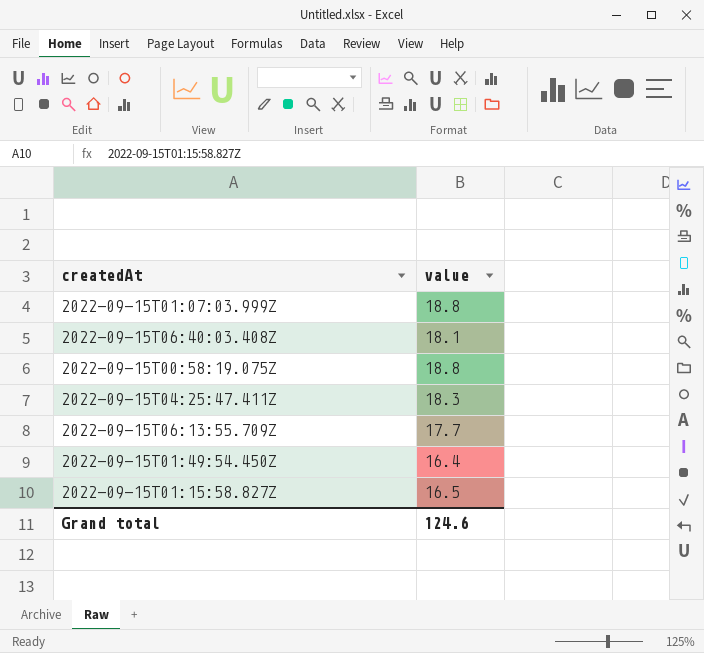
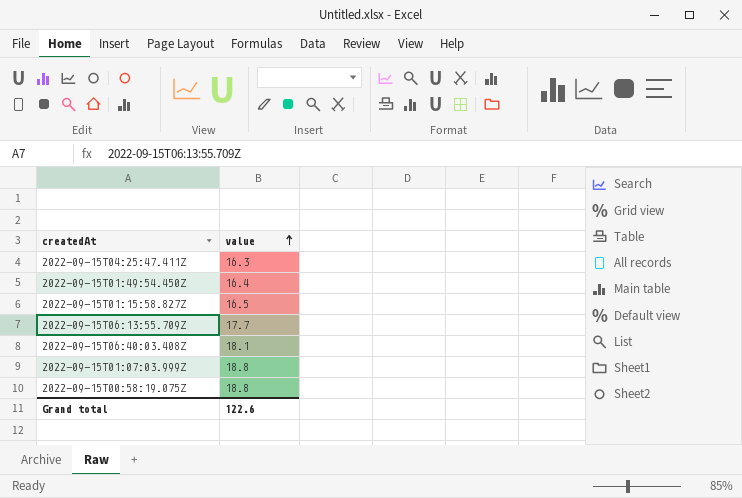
row order: none -> value ascending
2022-09-15T04:25:47.411Z | value: 18.3 -> 16.3
Grand total | value: 124.6 -> 122.6

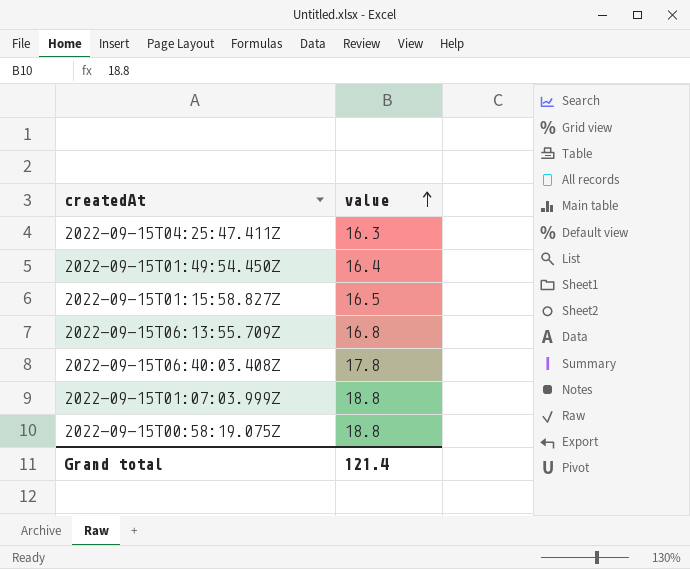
2022-09-15T06:13:55.709Z | value: 17.7 -> 16.8
2022-09-15T06:40:03.408Z | value: 18.1 -> 17.8
Grand total | value: 122.6 -> 121.4

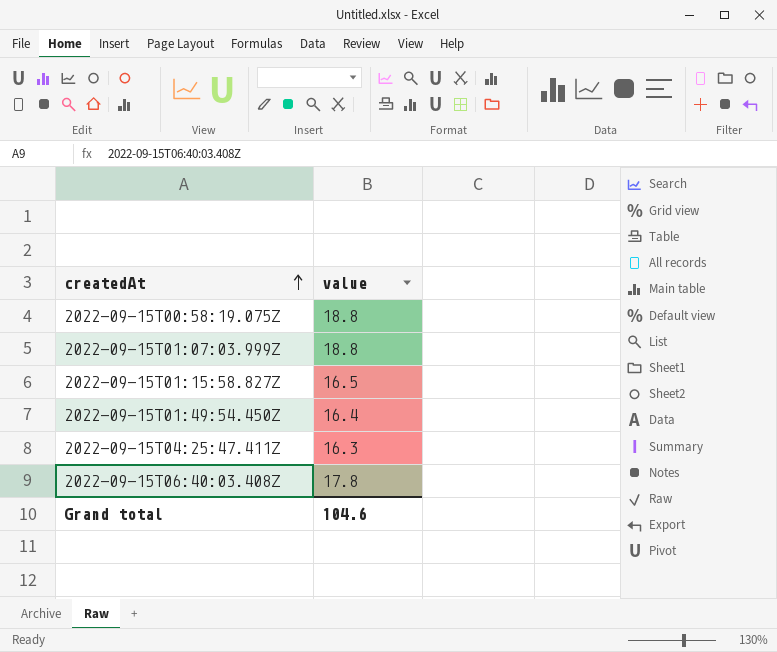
row order: value ascending -> createdAt ascending
row 2022-09-15T06:13:55.709Z: 16.8 -> none
Grand total | value: 121.4 -> 104.6

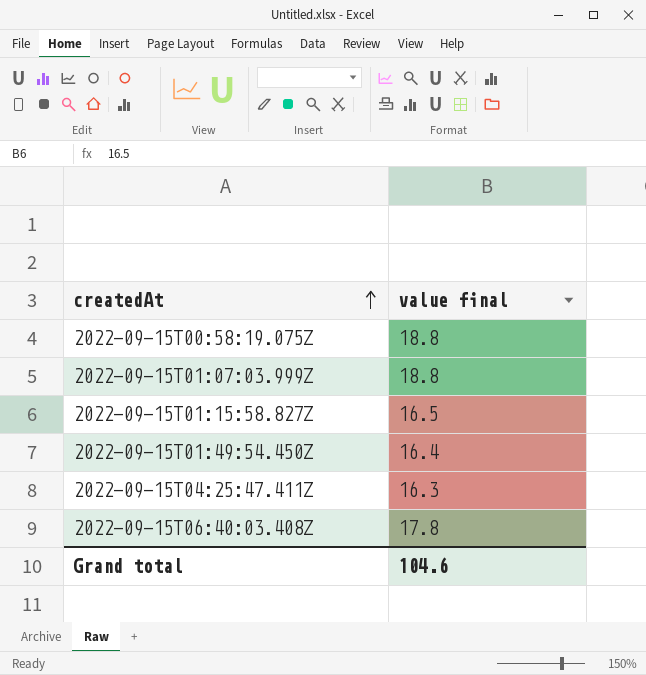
column name: value -> value final

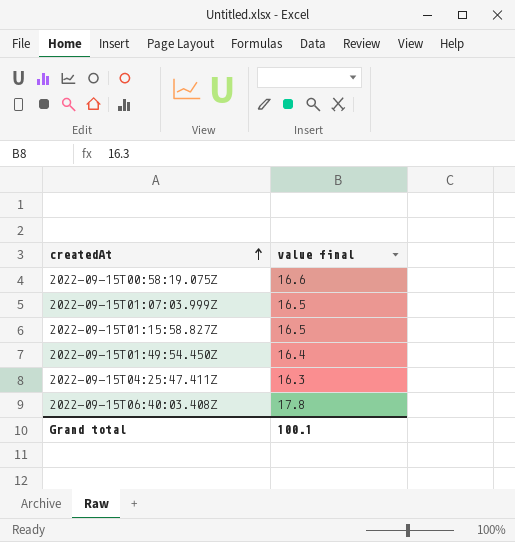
2022-09-15T00:58:19.075Z | value final: 18.8 -> 16.6
2022-09-15T01:07:03.999Z | value final: 18.8 -> 16.5
Grand total | value final: 104.6 -> 100.1

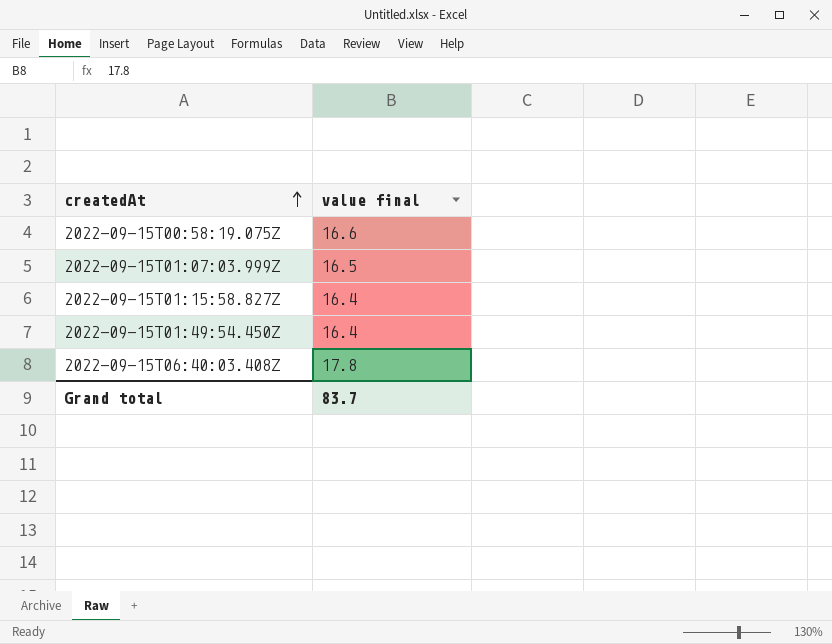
row 2022-09-15T04:25:47.411Z: 16.3 -> none
2022-09-15T01:15:58.827Z | value final: 16.5 -> 16.4
Grand total | value final: 100.1 -> 83.7

